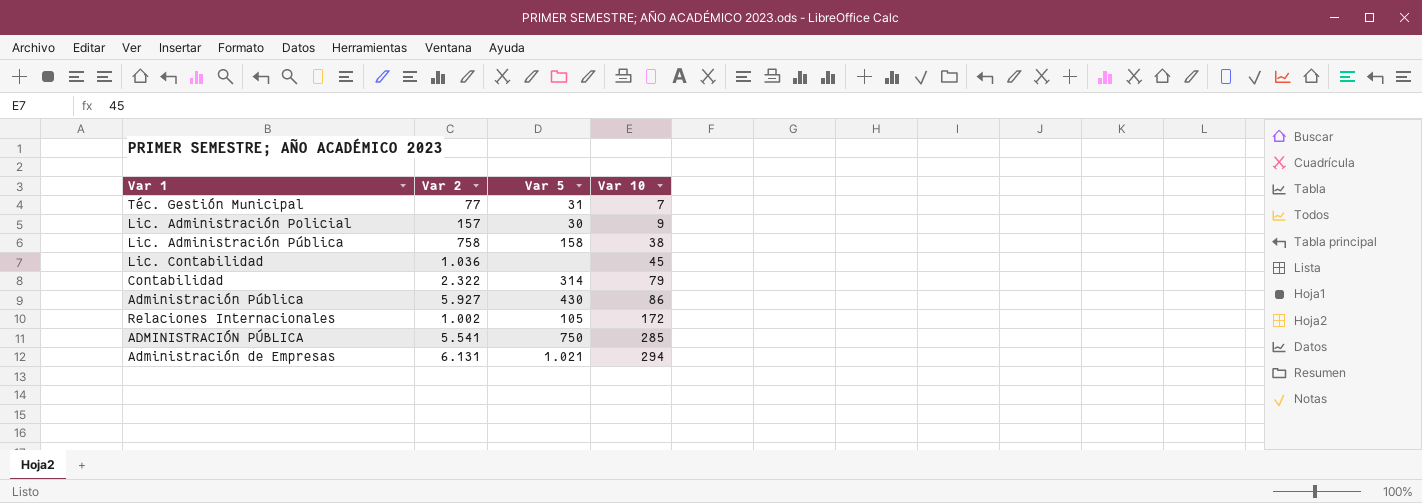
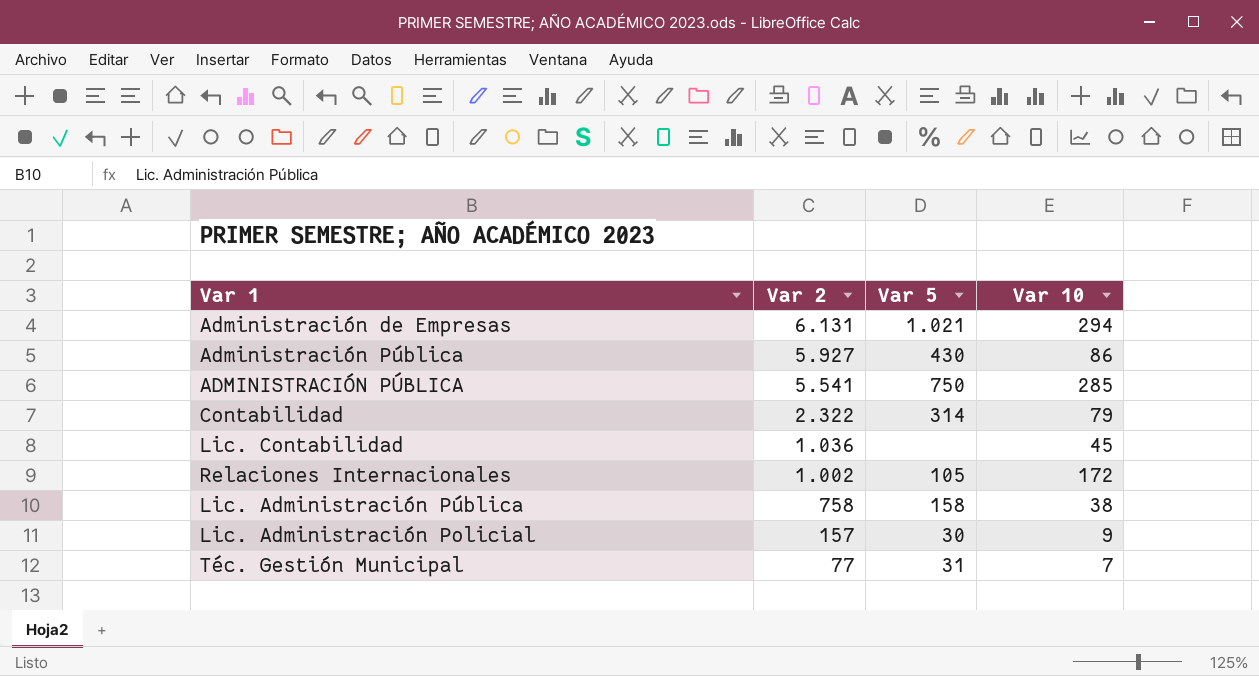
row order: Var 10 ascending -> Var 2 descending

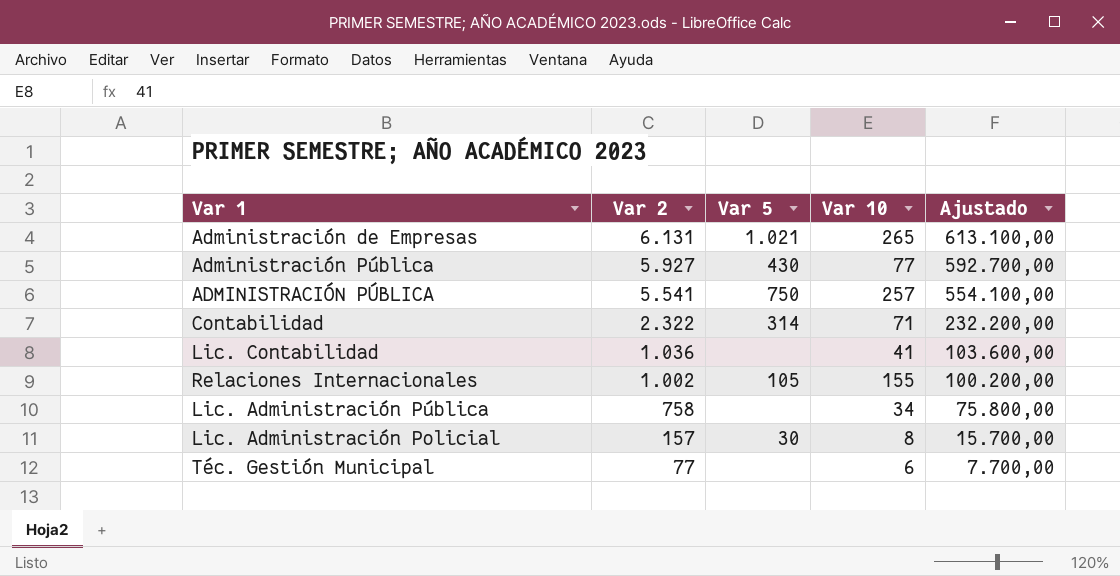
column Ajustado | formula: none -> [Var 2] * 100
Administración de Empresas | Var 10: 294 -> 265
Administración Pública | Var 10: 86 -> 77
ADMINISTRACIÓN PÚBLICA | Var 10: 285 -> 257
Contabilidad | Var 10: 79 -> 71
Lic. Contabilidad | Var 10: 45 -> 41
Relaciones Internacionales | Var 10: 172 -> 155
Lic. Administración Pública | Var 5: 158 -> none
Lic. Administración Pública | Var 10: 38 -> 34
Lic. Administración Policial | Var 10: 9 -> 8
Téc. Gestión Municipal | Var 5: 31 -> none
Téc. Gestión Municipal | Var 10: 7 -> 6

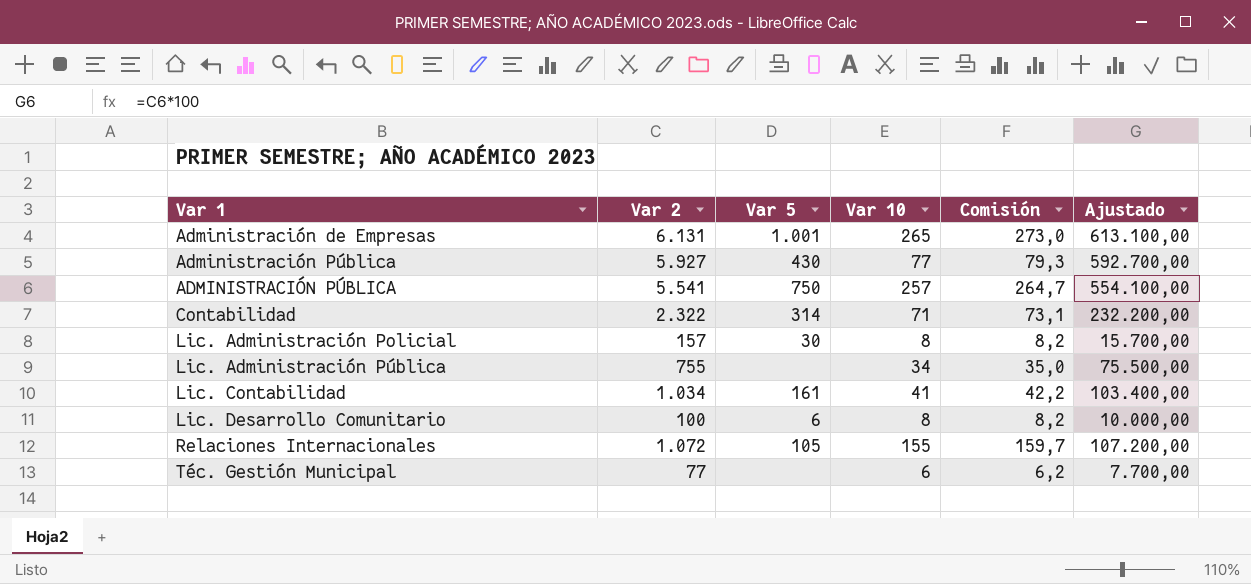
row order: Var 2 descending -> Var 1 ascending
column Comisión | formula: none -> [Var 10] * 1,03
Administración de Empresas | Var 5: 1.021 -> 1.001
Lic. Administración Pública | Var 2: 758 -> 755
Lic. Administración Pública | Ajustado: 75.800,00 -> 75.500,00
Lic. Contabilidad | Var 2: 1.036 -> 1.034
Lic. Contabilidad | Var 5: none -> 161
Lic. Contabilidad | Ajustado: 103.600,00 -> 103.400,00
row Lic. Desarrollo Comunitario: none -> 100 | 6 | 8 | 8,2 | 10.000,00
Relaciones Internacionales | Var 2: 1.002 -> 1.072
Relaciones Internacionales | Ajustado: 100.200,00 -> 107.200,00

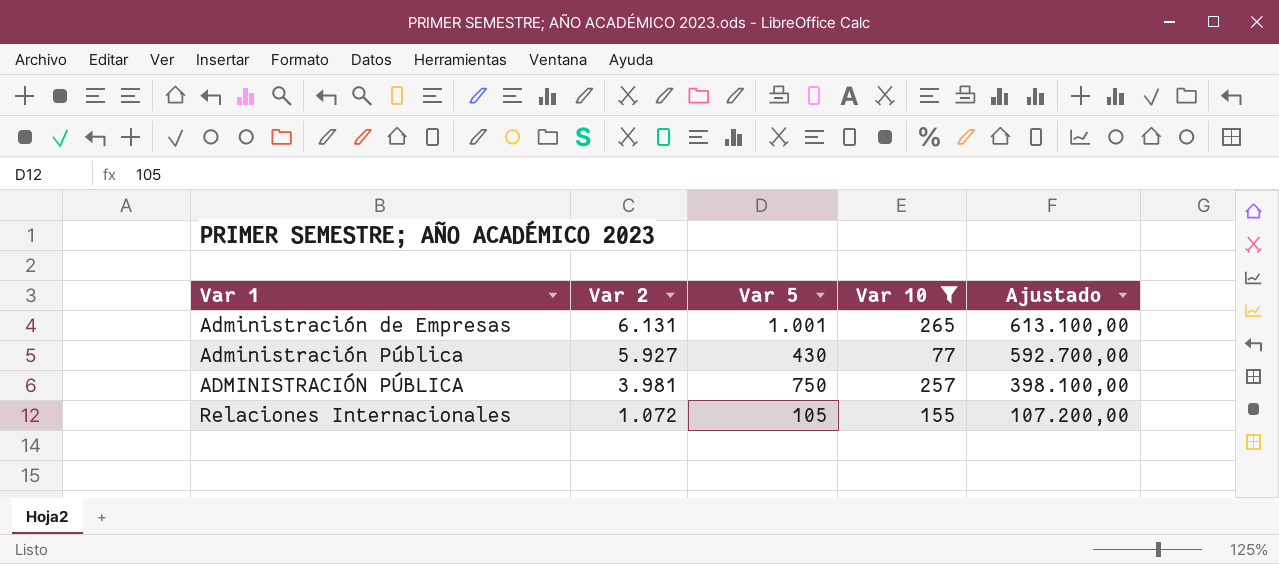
filter: none -> Var 10 >= 77
column Comisión | formula: [Var 10] * 1,03 -> none
ADMINISTRACIÓN PÚBLICA | Var 2: 5.541 -> 3.981
ADMINISTRACIÓN PÚBLICA | Ajustado: 554.100,00 -> 398.100,00

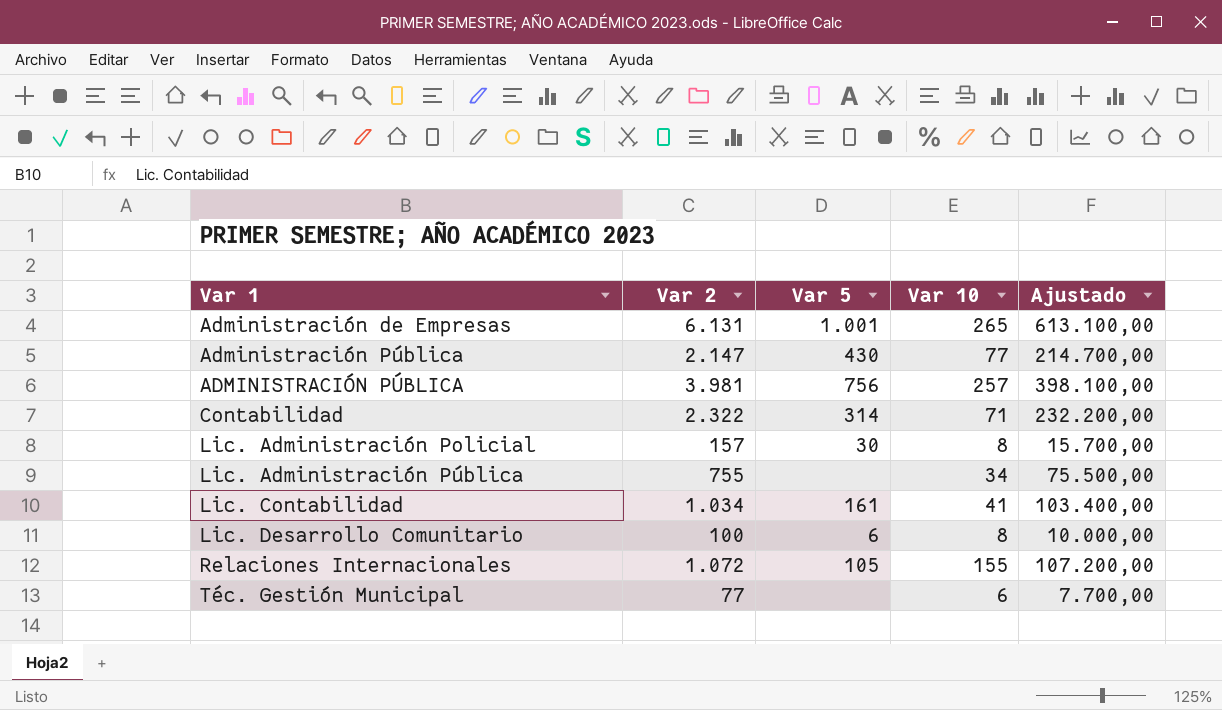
filter: Var 10 >= 77 -> none
Administración Pública | Var 2: 5.927 -> 2.147
Administración Pública | Ajustado: 592.700,00 -> 214.700,00
ADMINISTRACIÓN PÚBLICA | Var 5: 750 -> 756

